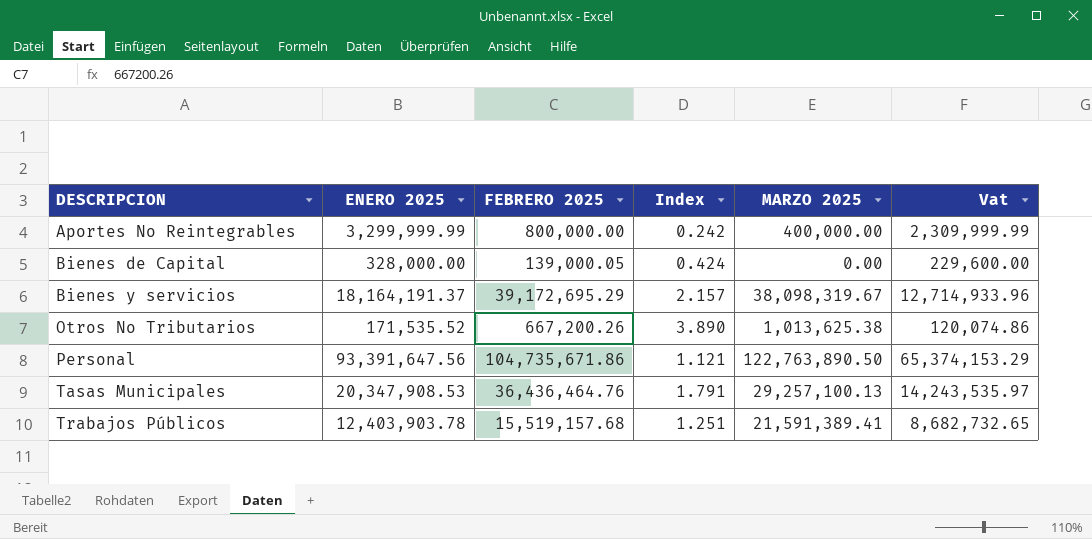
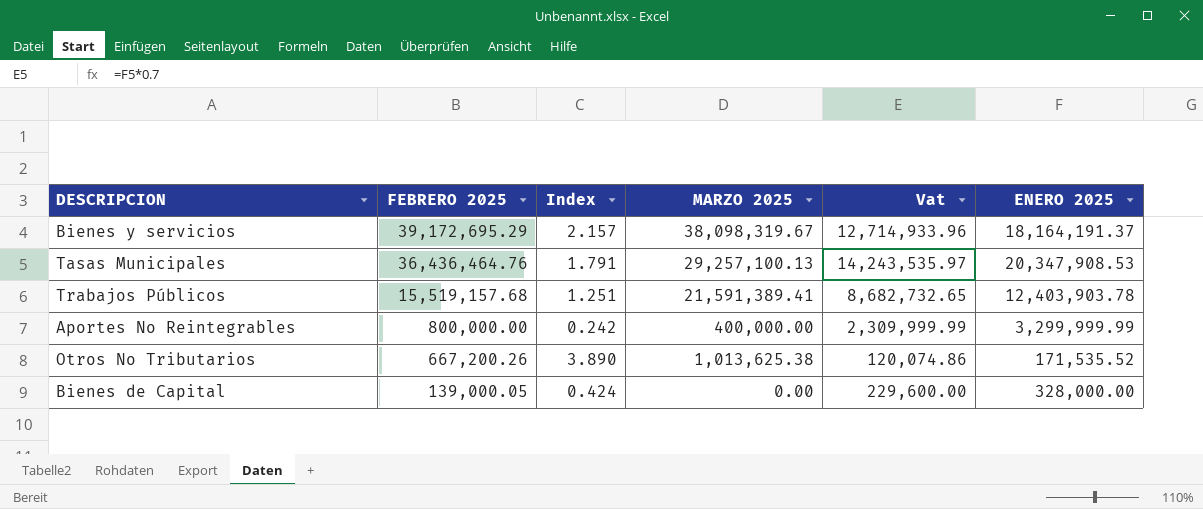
row order: DESCRIPCION ascending -> FEBRERO 2025 descending
column ENERO 2025 | position: 2 -> 6
row Personal: 93,391,647.56 | 104,735,671.86 | 1.121 | 122,763,890.50 | 65,374,153.29 -> none

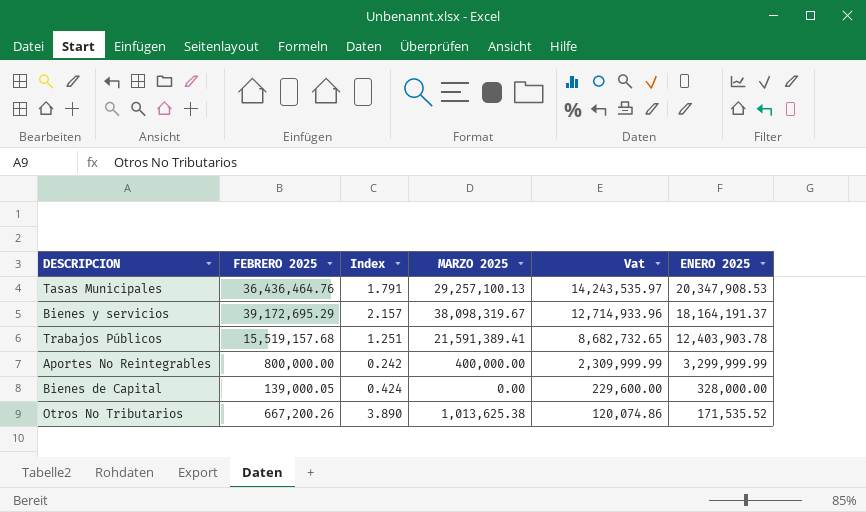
row order: FEBRERO 2025 descending -> Vat descending

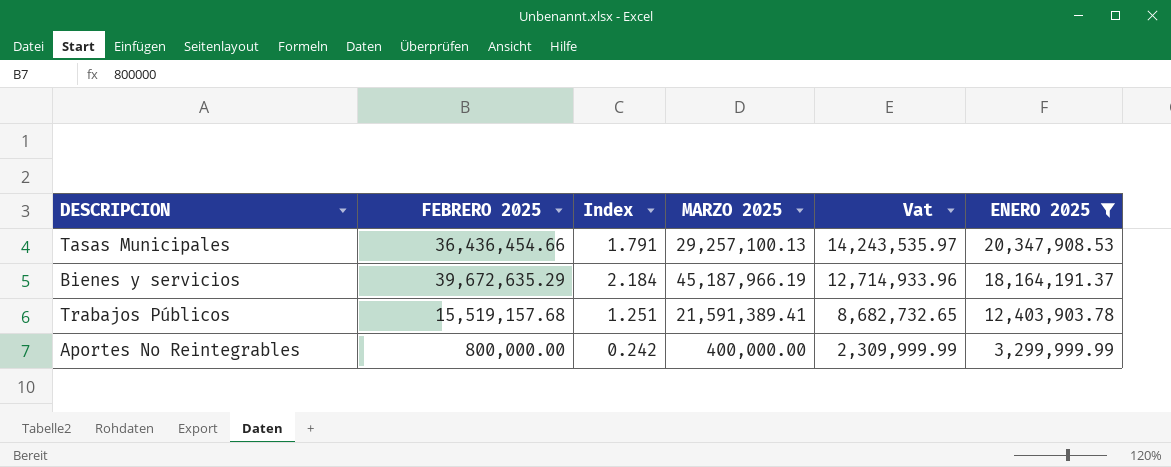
filter: none -> ENERO 2025 >= 3,299,999.99
Tasas Municipales | FEBRERO 2025: 36,436,464.76 -> 36,436,454.66
Bienes y servicios | FEBRERO 2025: 39,172,695.29 -> 39,672,635.29
Bienes y servicios | Index: 2.157 -> 2.184
Bienes y servicios | MARZO 2025: 38,098,319.67 -> 45,187,966.19

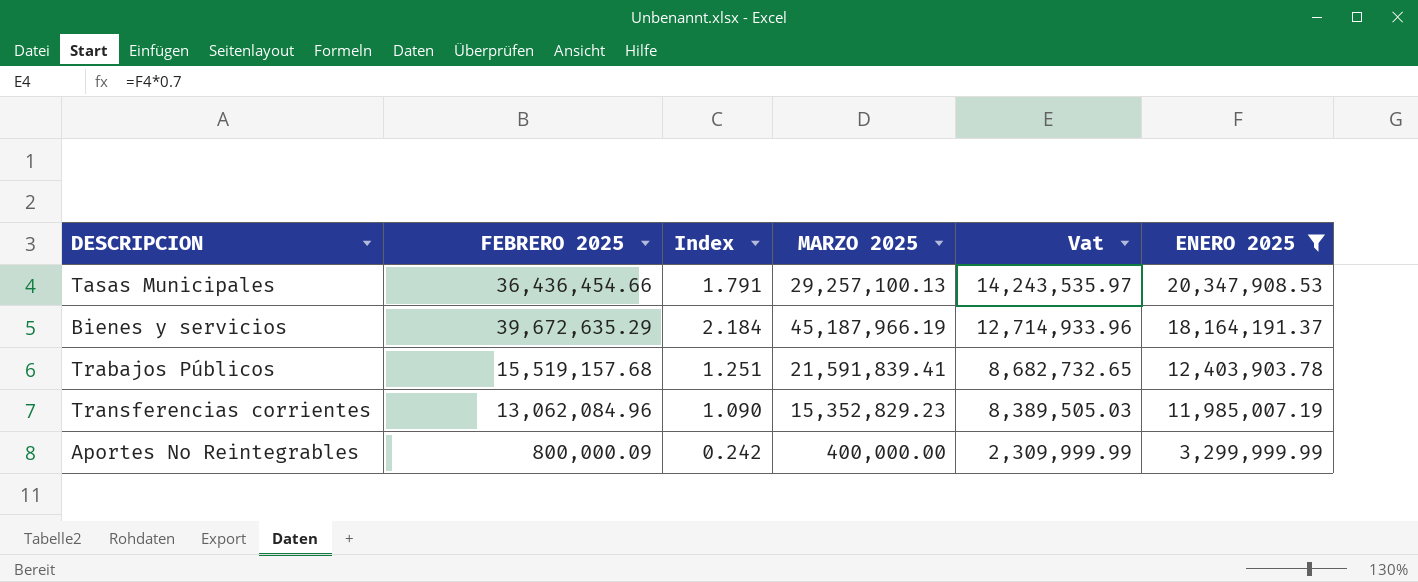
Trabajos Públicos | MARZO 2025: 21,591,389.41 -> 21,591,839.41
row Transferencias corrientes: none -> 13,062,084.96 | 1.090 | 15,352,829.23 | 8,389,505.03 | 11,985,007.19
Aportes No Reintegrables | FEBRERO 2025: 800,000.00 -> 800,000.09

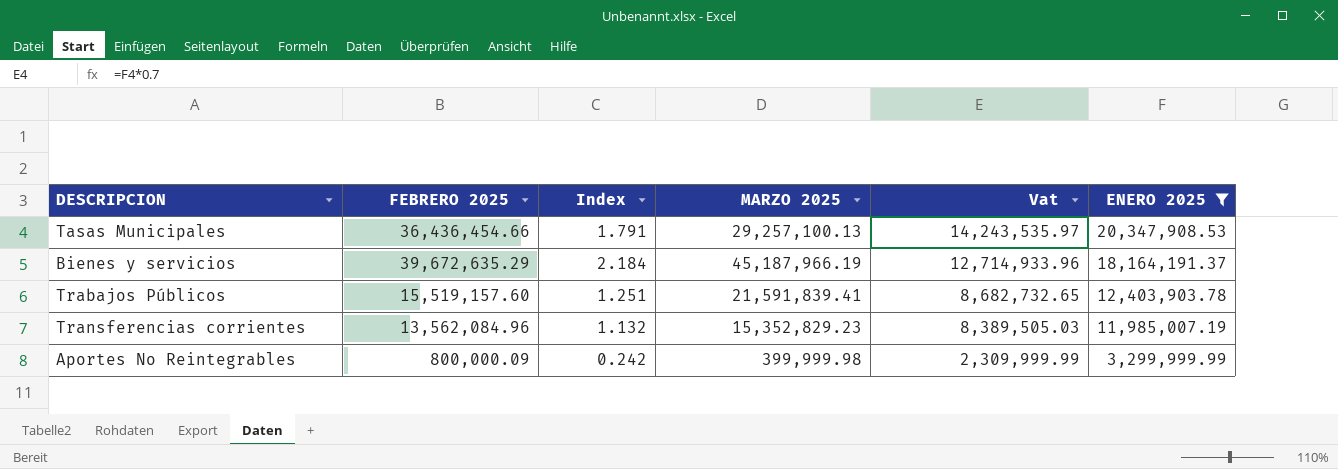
Trabajos Públicos | FEBRERO 2025: 15,519,157.68 -> 15,519,157.60
Transferencias corrientes | FEBRERO 2025: 13,062,084.96 -> 13,562,084.96
Transferencias corrientes | Index: 1.090 -> 1.132
Aportes No Reintegrables | MARZO 2025: 400,000.00 -> 399,999.98

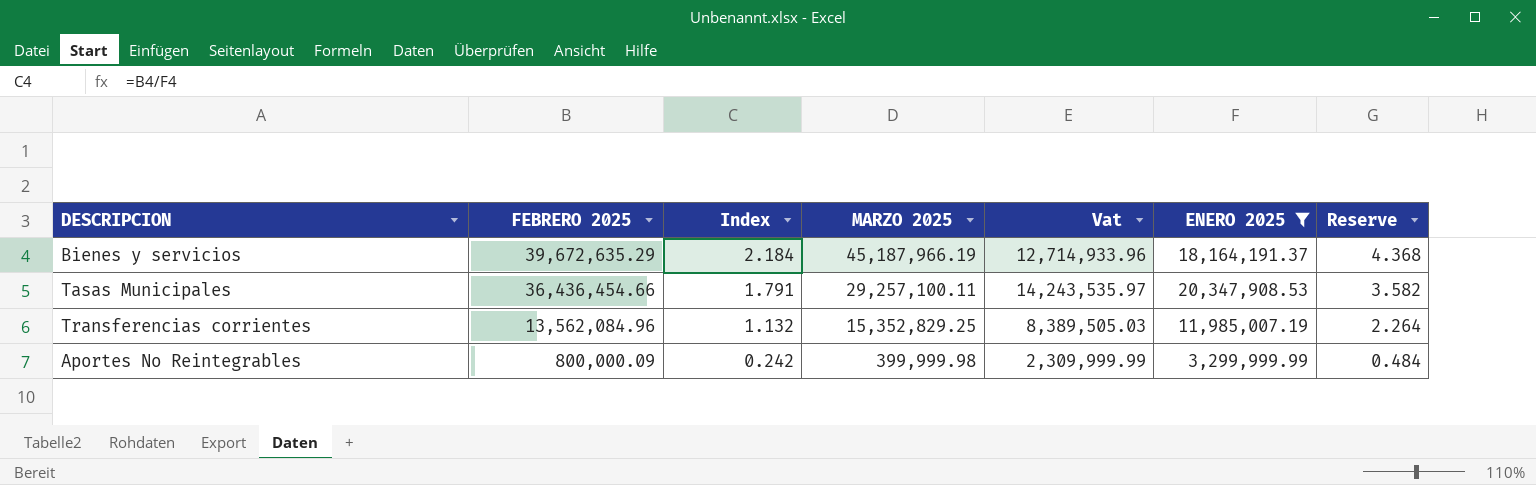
row order: Vat descending -> FEBRERO 2025 descending
column Reserve | formula: none -> [Index] * 2
row Trabajos Públicos: 15,519,157.60 | 1.251 | 21,591,839.41 | 8,682,732.65 | 12,403,903.78 -> none
Tasas Municipales | MARZO 2025: 29,257,100.13 -> 29,257,100.11
Transferencias corrientes | MARZO 2025: 15,352,829.23 -> 15,352,829.25

